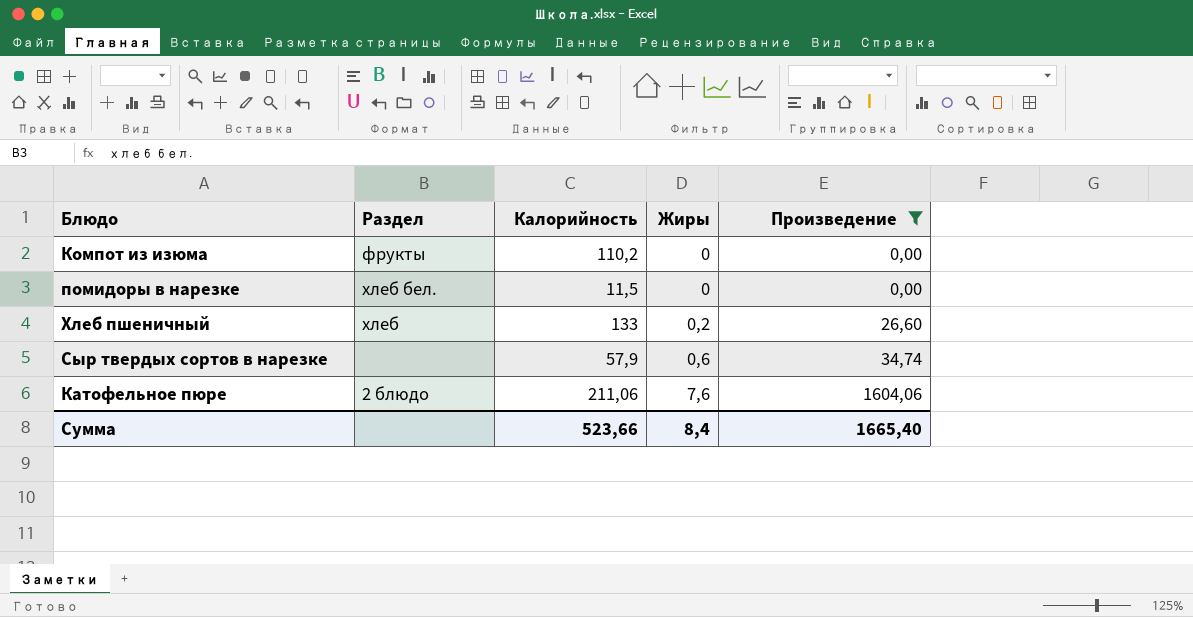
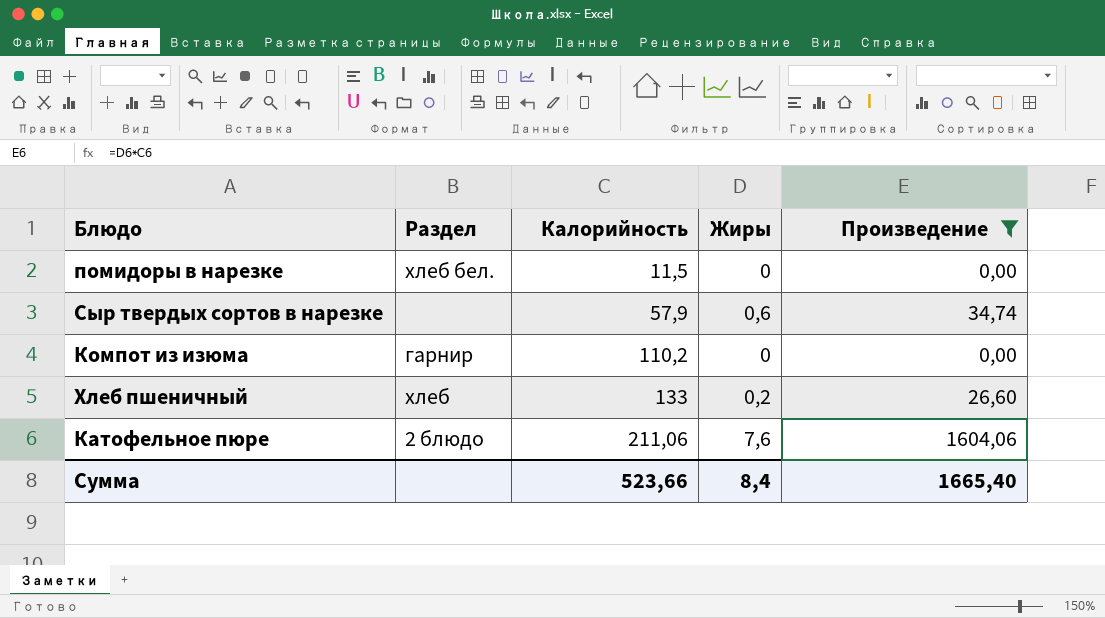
row order: Жиры ascending -> Калорийность ascending
Компот из изюма | Раздел: фрукты -> гарнир

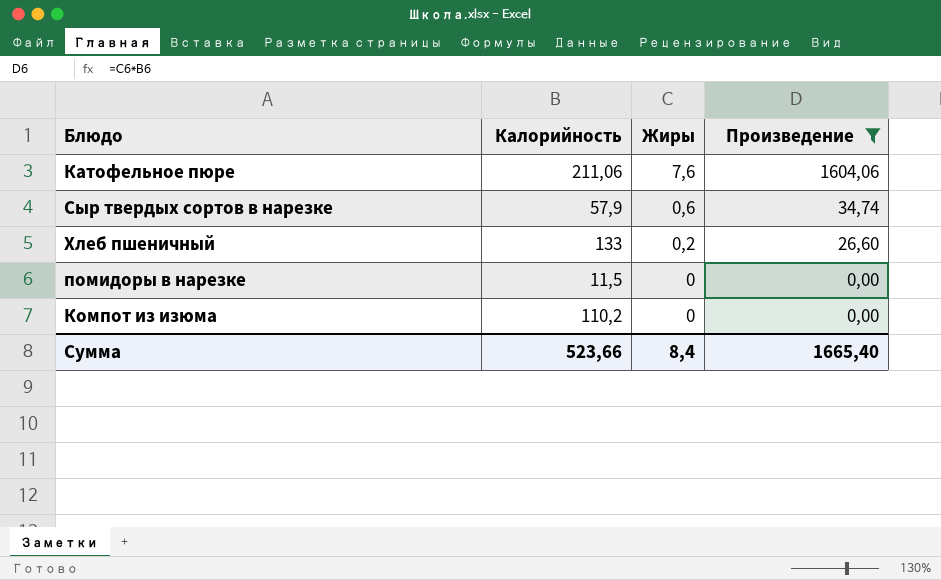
row order: Калорийность ascending -> Жиры descending
column Раздел | position: 2 -> none

